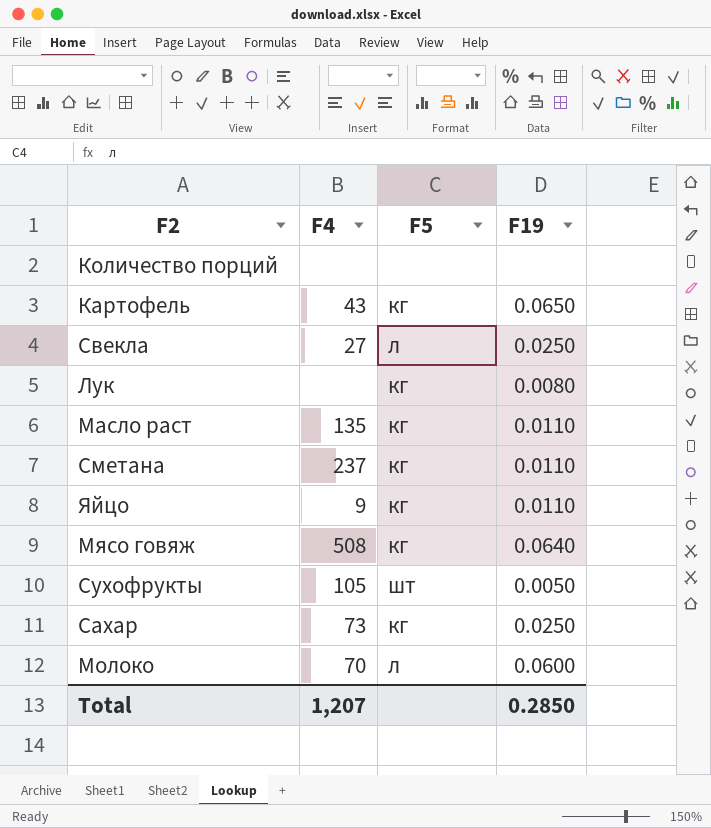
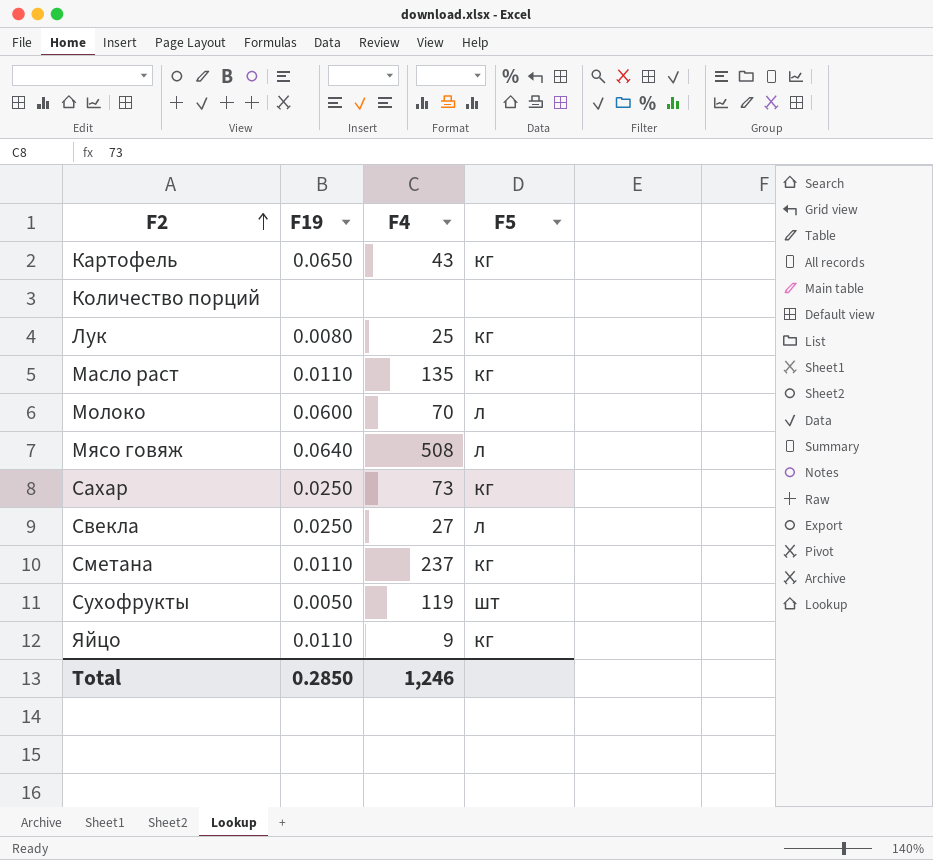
row order: none -> F2 ascending
column F19 | position: 4 -> 2
Лук | F4: none -> 25
Мясо говяж | F5: кг -> л
Сухофрукты | F4: 105 -> 119
Total | F4: 1,207 -> 1,246

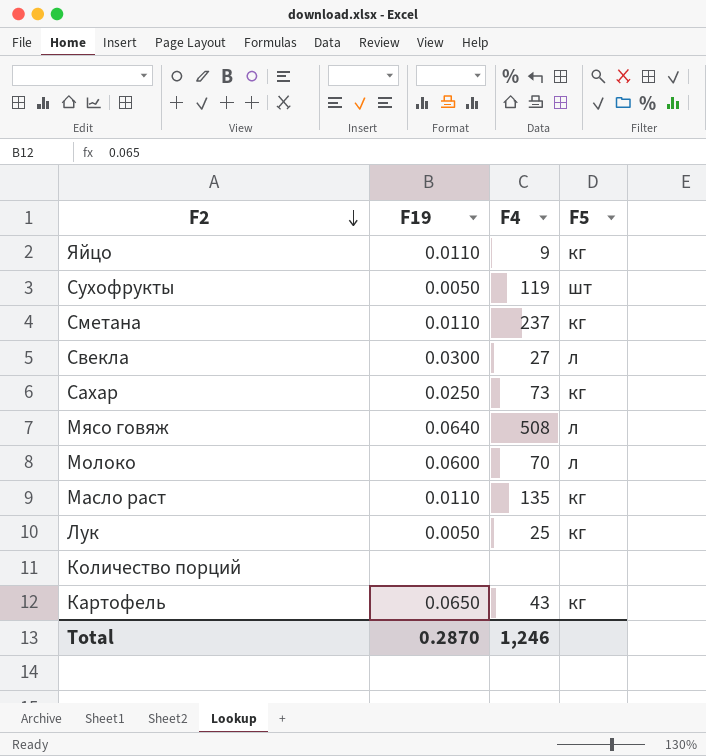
row order: F2 ascending -> F2 descending
Свекла | F19: 0.0250 -> 0.0300
Лук | F19: 0.0080 -> 0.0050
Total | F19: 0.2850 -> 0.2870

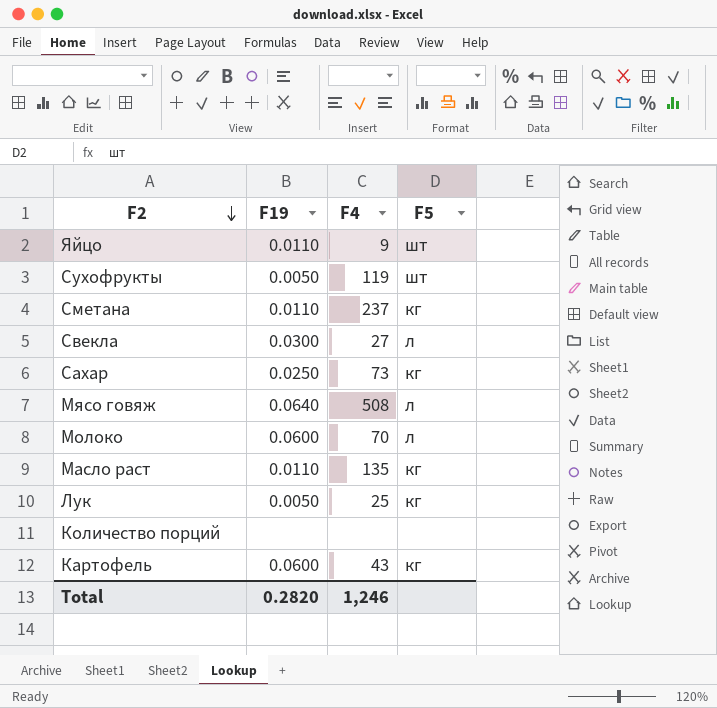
Яйцо | F5: кг -> шт
Картофель | F19: 0.0650 -> 0.0600
Total | F19: 0.2870 -> 0.2820

